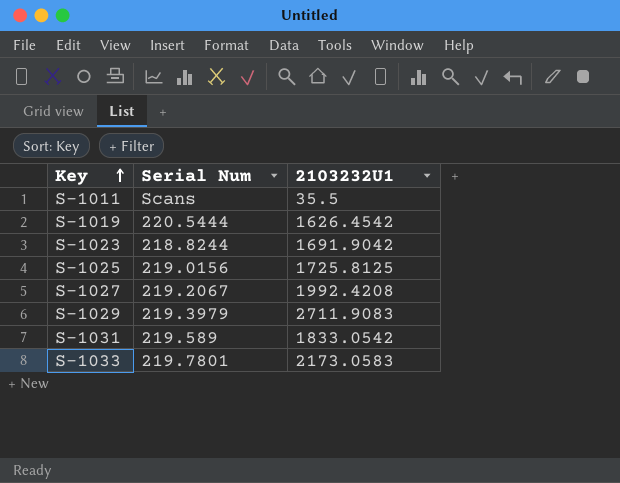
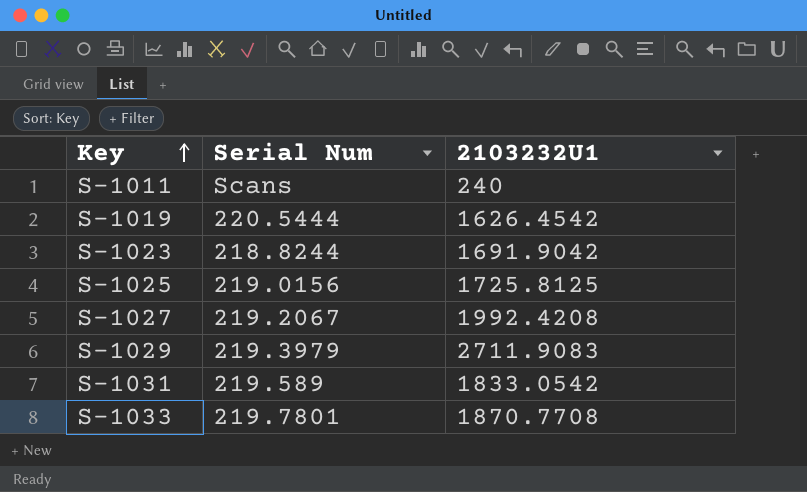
S-1011 | 2103232U1: 35.5 -> 240
S-1033 | 2103232U1: 2173.0583 -> 1870.7708

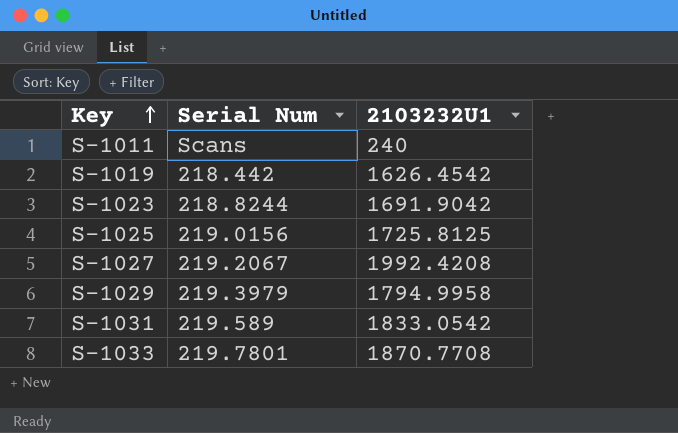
S-1019 | Serial Num: 220.5444 -> 218.442
S-1029 | 2103232U1: 2711.9083 -> 1794.9958

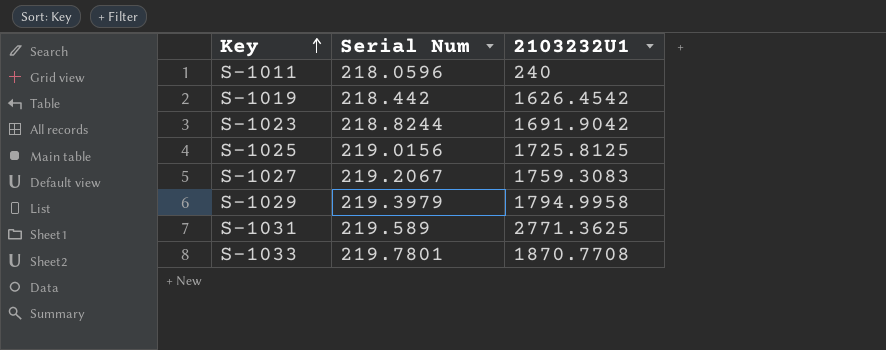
S-1011 | Serial Num: Scans -> 218.0596
S-1027 | 2103232U1: 1992.4208 -> 1759.3083
S-1031 | 2103232U1: 1833.0542 -> 2771.3625

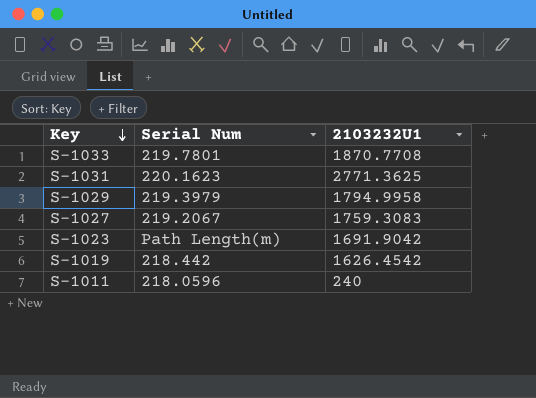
row order: Key ascending -> Key descending
row S-1025: 219.0156 | 1725.8125 -> none
S-1031 | Serial Num: 219.589 -> 220.1623
S-1023 | Serial Num: 218.8244 -> Path Length(m)

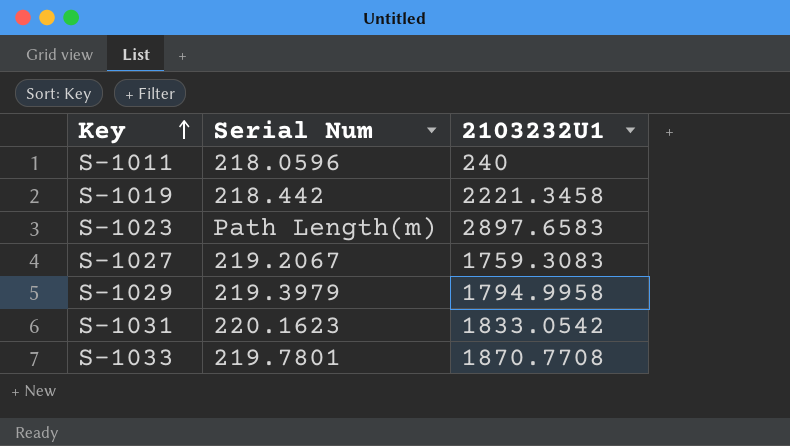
row order: Key descending -> Key ascending
S-1019 | 2103232U1: 1626.4542 -> 2221.3458
S-1023 | 2103232U1: 1691.9042 -> 2897.6583
S-1031 | 2103232U1: 2771.3625 -> 1833.0542

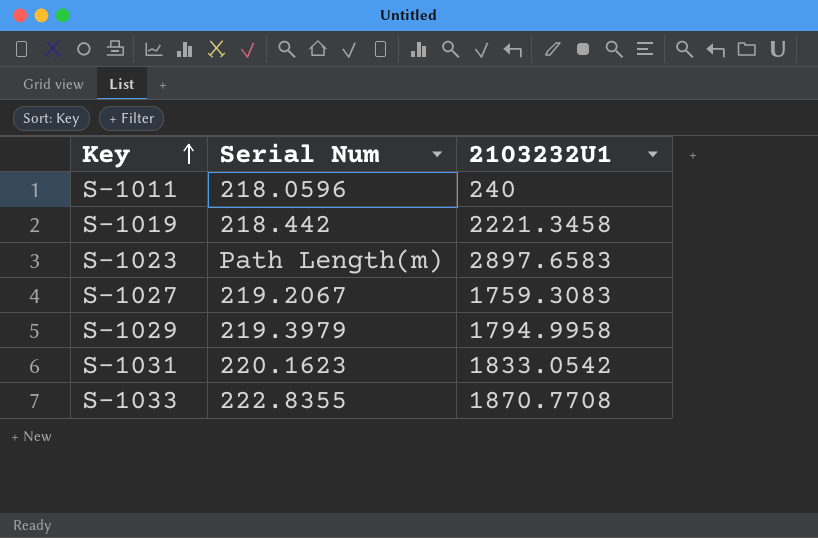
S-1033 | Serial Num: 219.7801 -> 222.8355

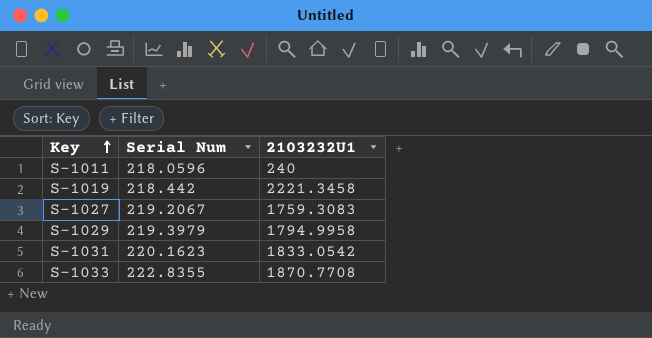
row S-1023: Path Length(m) | 2897.6583 -> none

